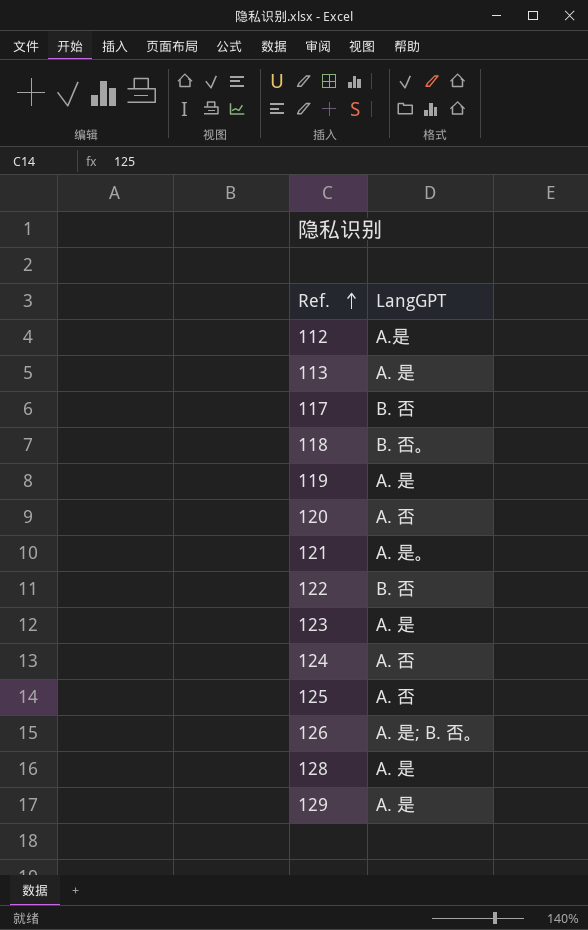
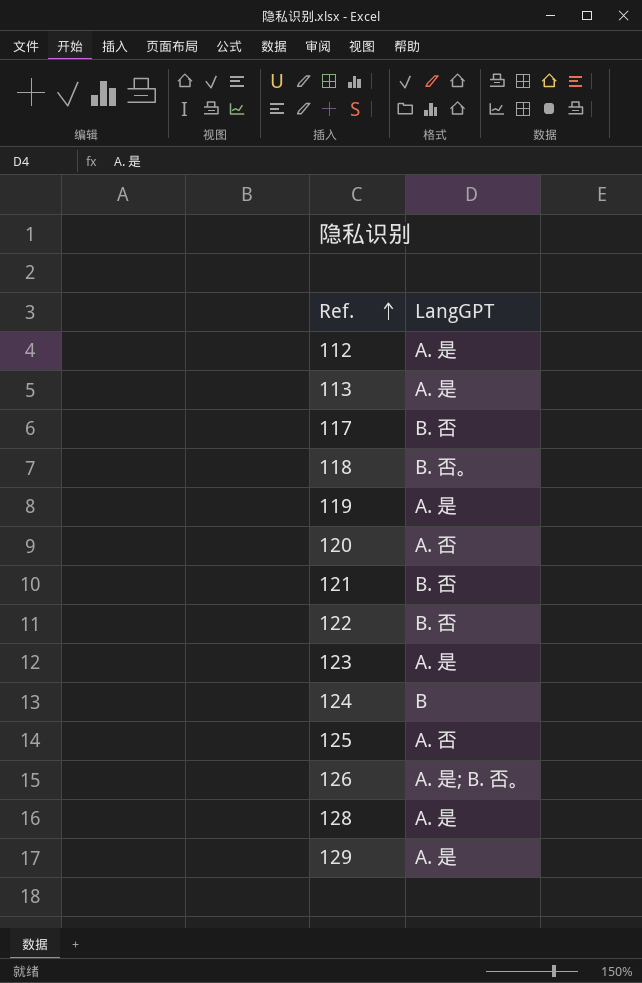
112 | LangGPT: A.是 -> A. 是
121 | LangGPT: A. 是。 -> B. 否
124 | LangGPT: A. 否 -> B

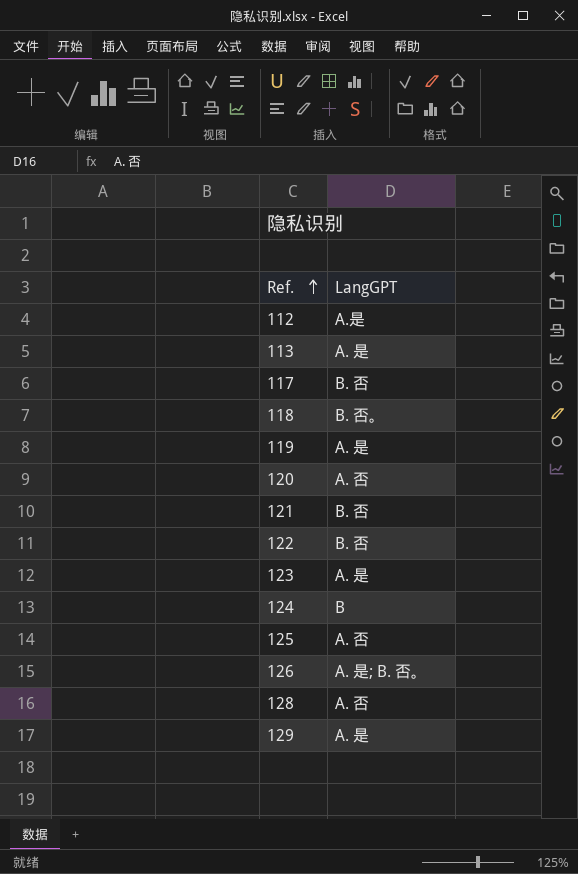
112 | LangGPT: A. 是 -> A.是
128 | LangGPT: A. 是 -> A. 否

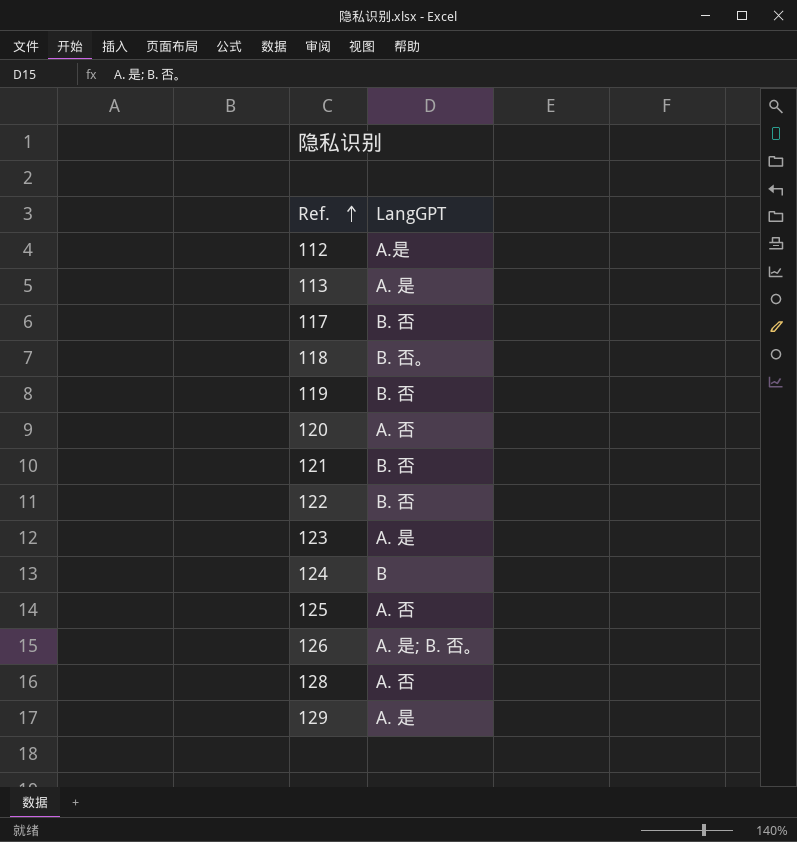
119 | LangGPT: A. 是 -> B. 否

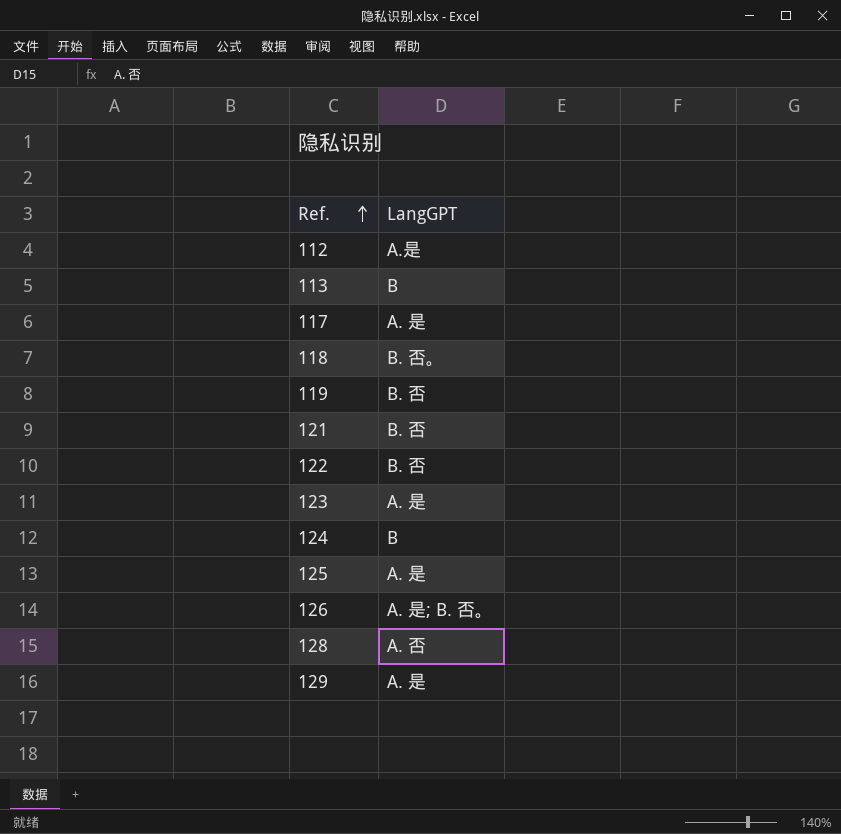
row 120: A. 否 -> none
113 | LangGPT: A. 是 -> B
117 | LangGPT: B. 否 -> A. 是
125 | LangGPT: A. 否 -> A. 是

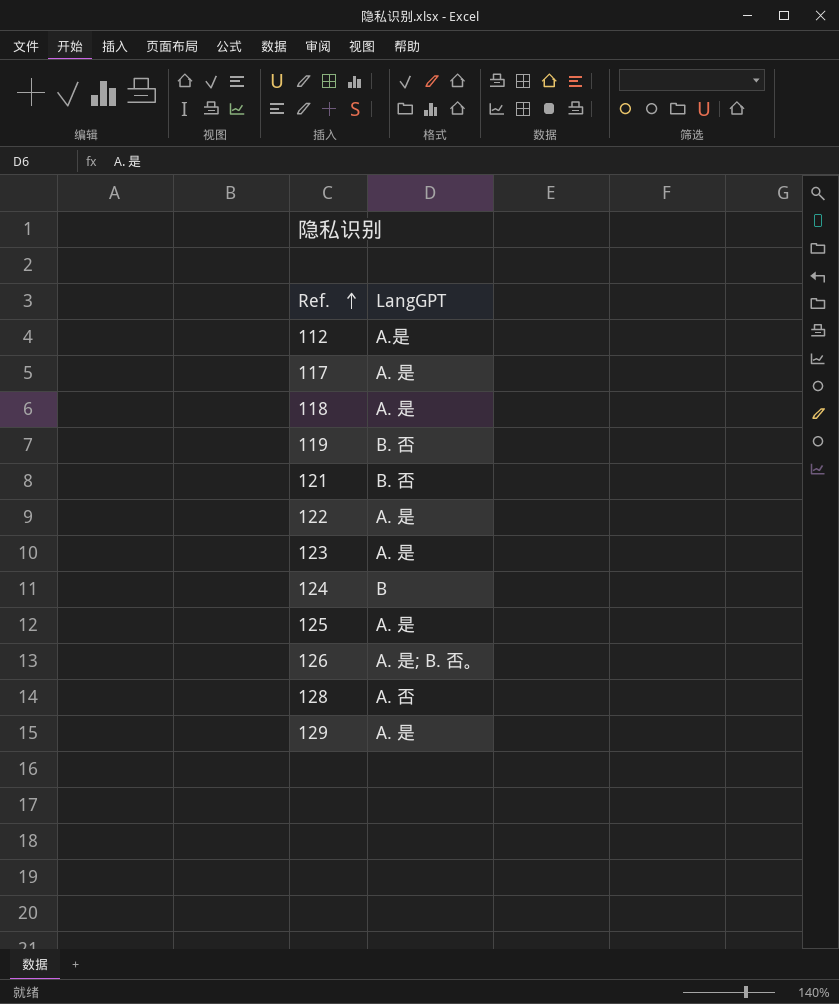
row 113: B -> none
118 | LangGPT: B. 否。 -> A. 是
122 | LangGPT: B. 否 -> A. 是

